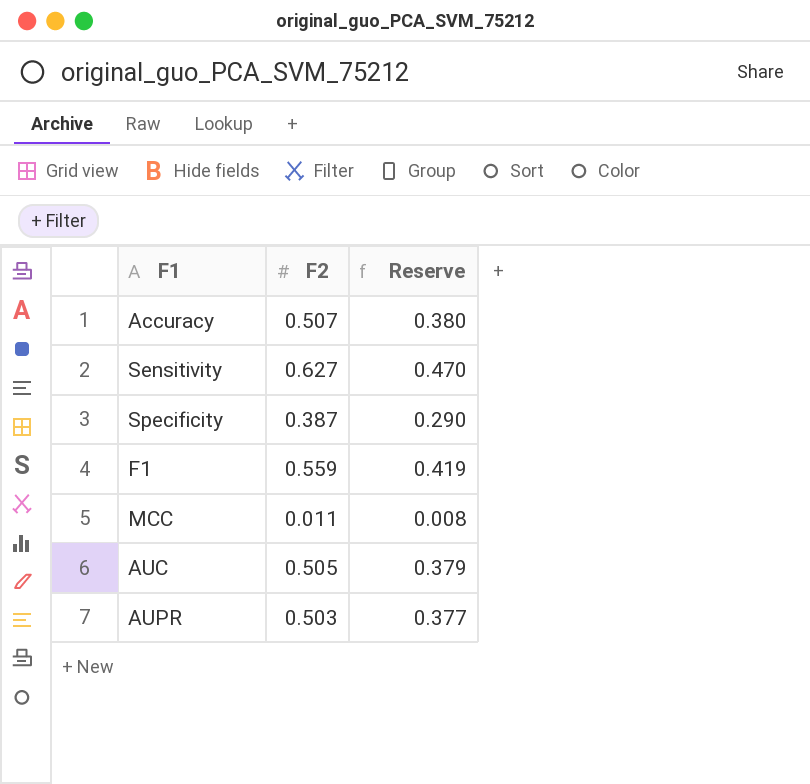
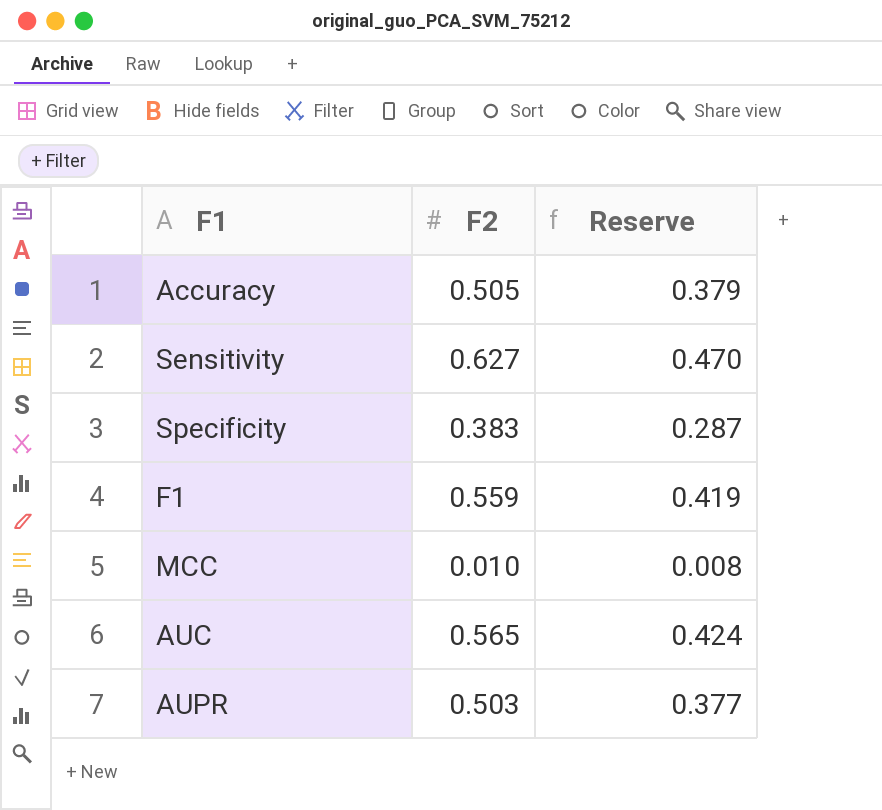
Accuracy | F2: 0.507 -> 0.505
Accuracy | Reserve: 0.380 -> 0.379
Specificity | F2: 0.387 -> 0.383
Specificity | Reserve: 0.290 -> 0.287
MCC | F2: 0.011 -> 0.010
AUC | F2: 0.505 -> 0.565
AUC | Reserve: 0.379 -> 0.424

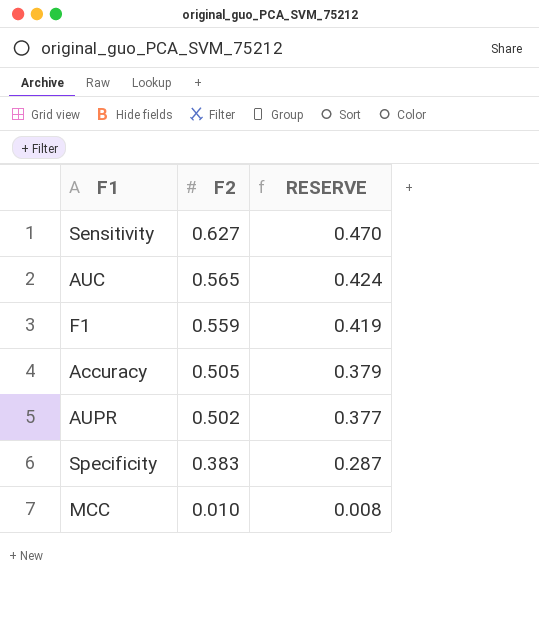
row order: none -> F2 descending
column name: Reserve -> RESERVE
AUPR | F2: 0.503 -> 0.502

